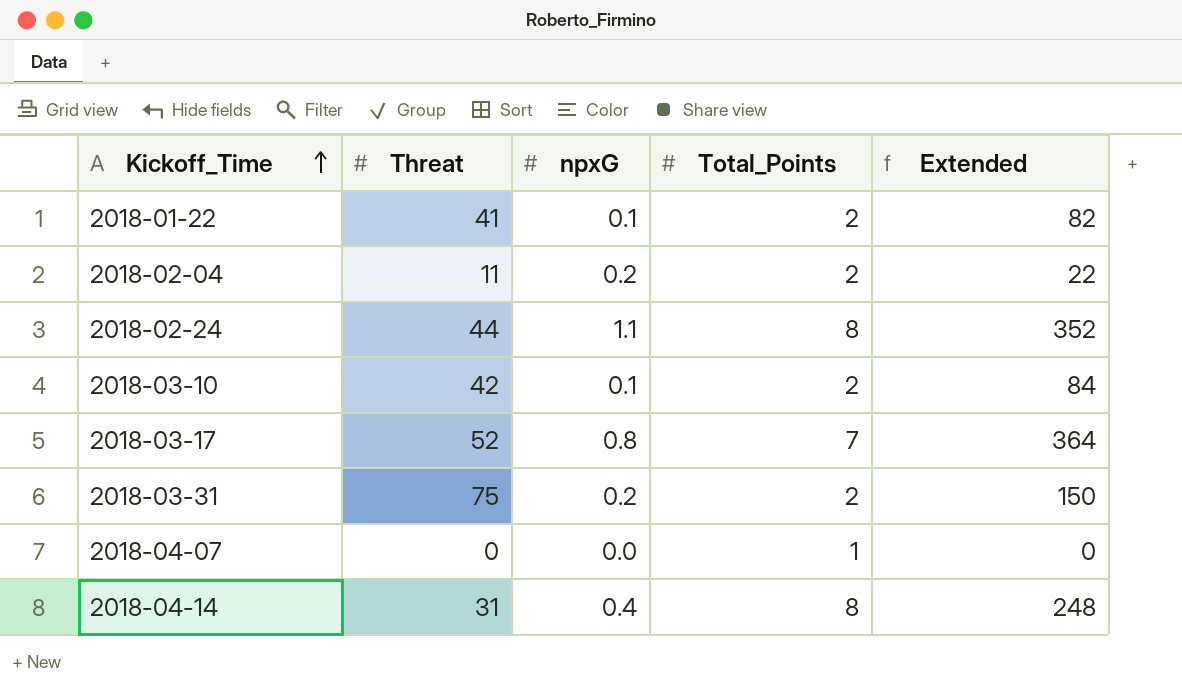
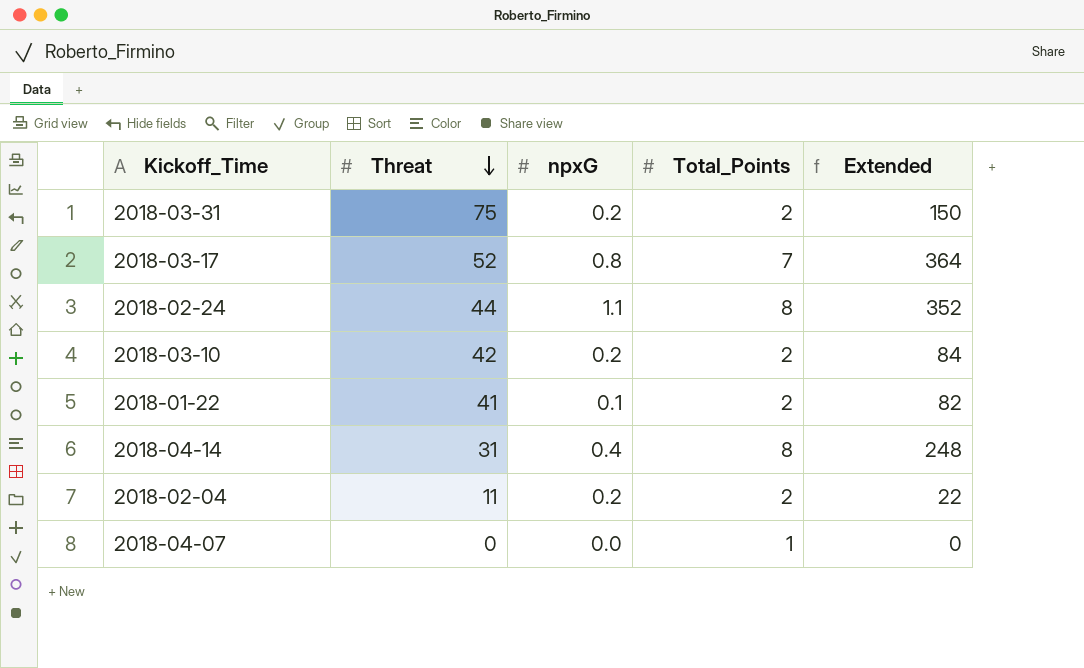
row order: Kickoff_Time ascending -> Threat descending
2018-03-10 | npxG: 0.1 -> 0.2

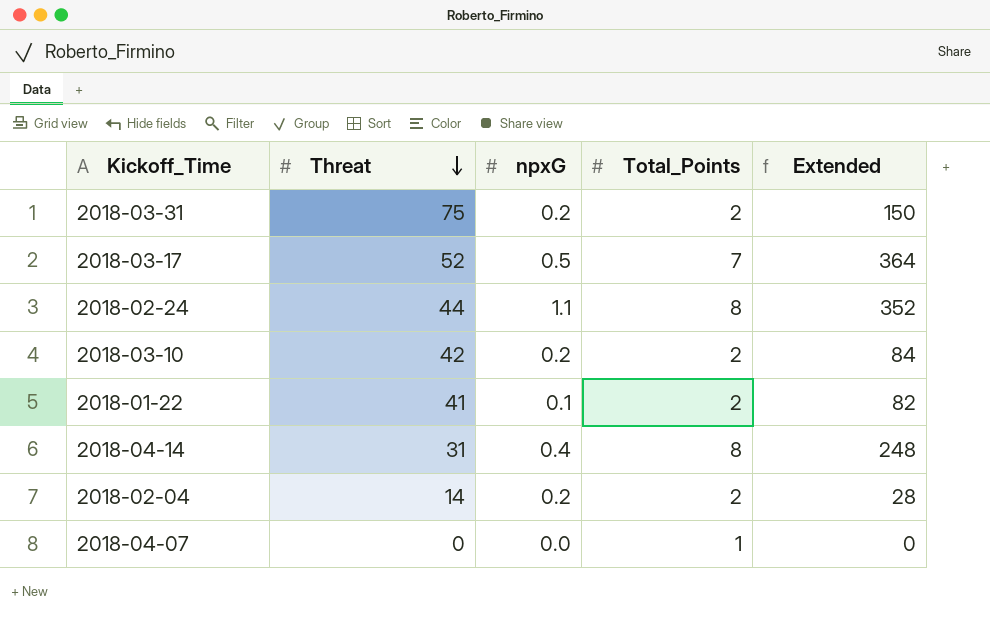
2018-03-17 | npxG: 0.8 -> 0.5
2018-02-04 | Threat: 11 -> 14
2018-02-04 | Extended: 22 -> 28

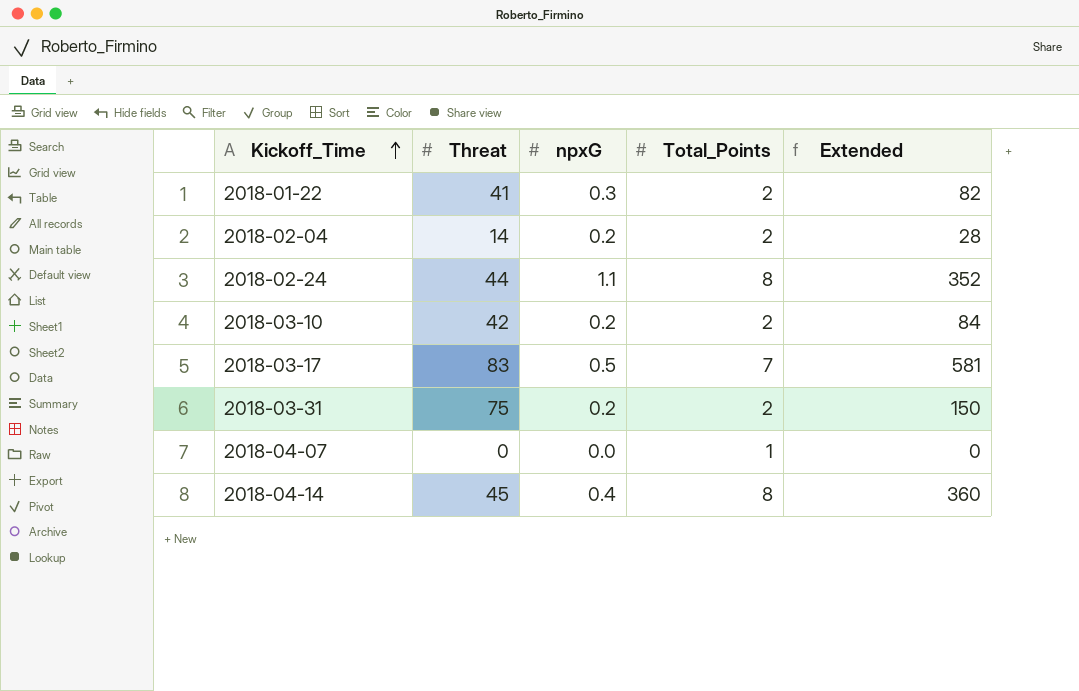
row order: Threat descending -> Kickoff_Time ascending
2018-01-22 | npxG: 0.1 -> 0.3
2018-03-17 | Threat: 52 -> 83
2018-03-17 | Extended: 364 -> 581
2018-04-14 | Threat: 31 -> 45
2018-04-14 | Extended: 248 -> 360

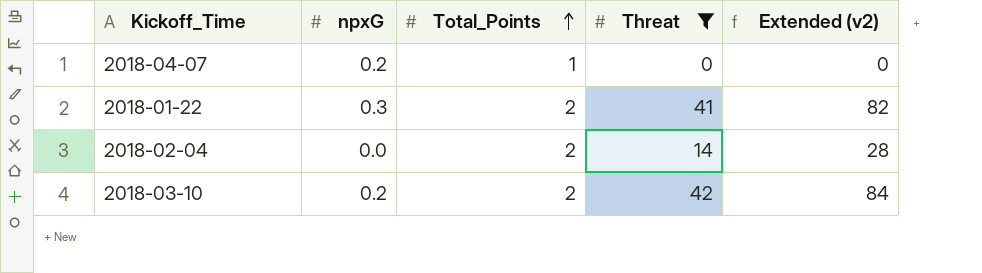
filter: none -> Threat <= 42
row order: Kickoff_Time ascending -> Total_Points ascending
column Threat | position: 2 -> 4
column name: Extended -> Extended (v2)
2018-04-07 | npxG: 0.0 -> 0.2
2018-02-04 | npxG: 0.2 -> 0.0

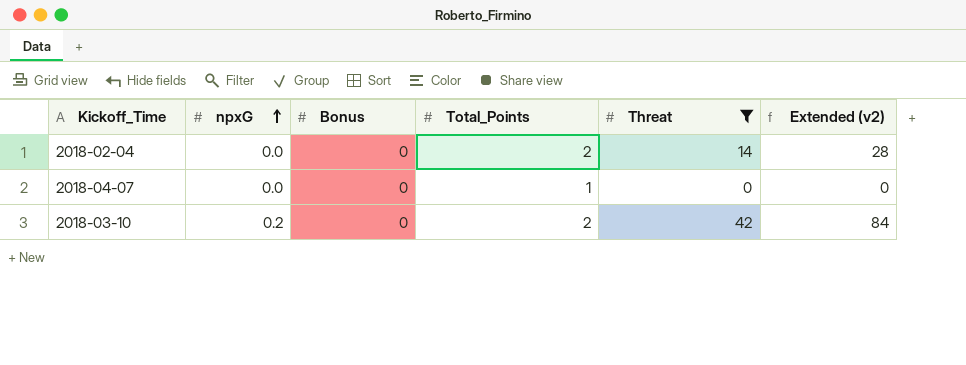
row order: Total_Points ascending -> npxG ascending
column Bonus | position: none -> 3
row 2018-01-22: 0.3 | 2 | 41 | 82 -> none
2018-04-07 | npxG: 0.2 -> 0.0

